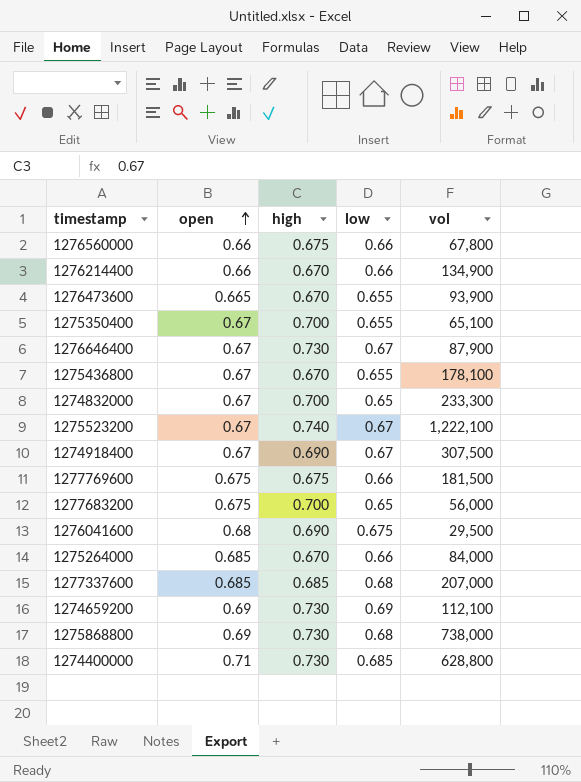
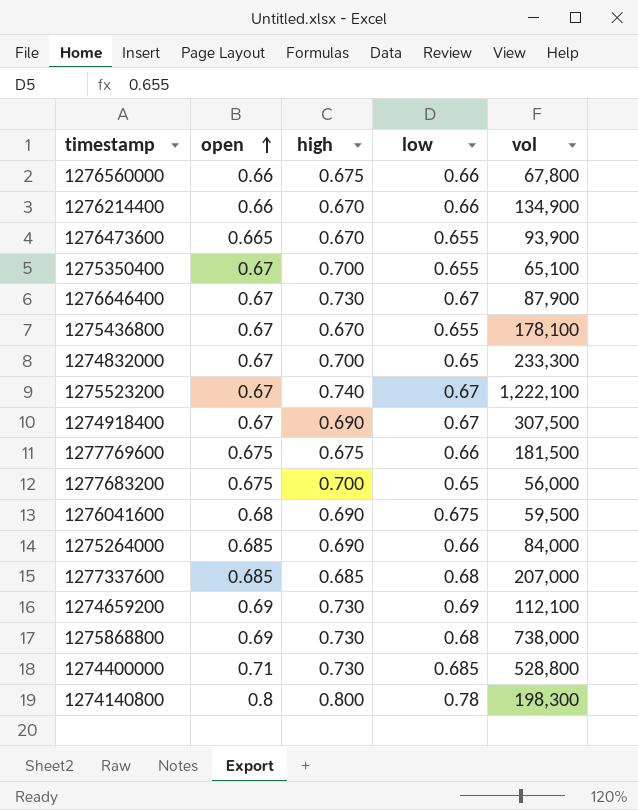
1276041600 | vol: 29,500 -> 59,500
1275264000 | high: 0.670 -> 0.690
1274400000 | vol: 628,800 -> 528,800
row 1274140800: none -> 0.8 | 0.800 | 0.78 | 198,300

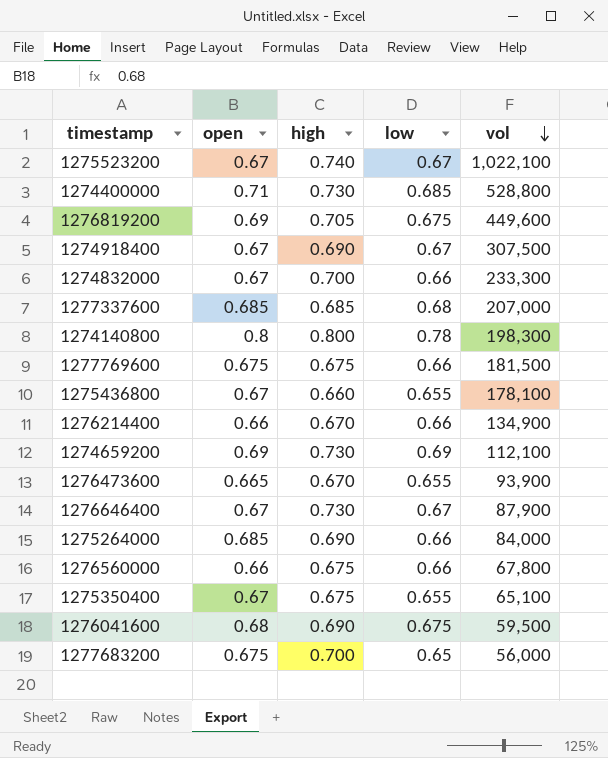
row order: open ascending -> vol descending
row 1275868800: 0.69 | 0.730 | 0.68 | 738,000 -> none
1275523200 | vol: 1,222,100 -> 1,022,100
row 1276819200: none -> 0.69 | 0.705 | 0.675 | 449,600
1274832000 | low: 0.65 -> 0.66
1275436800 | high: 0.670 -> 0.660
1275350400 | high: 0.700 -> 0.675

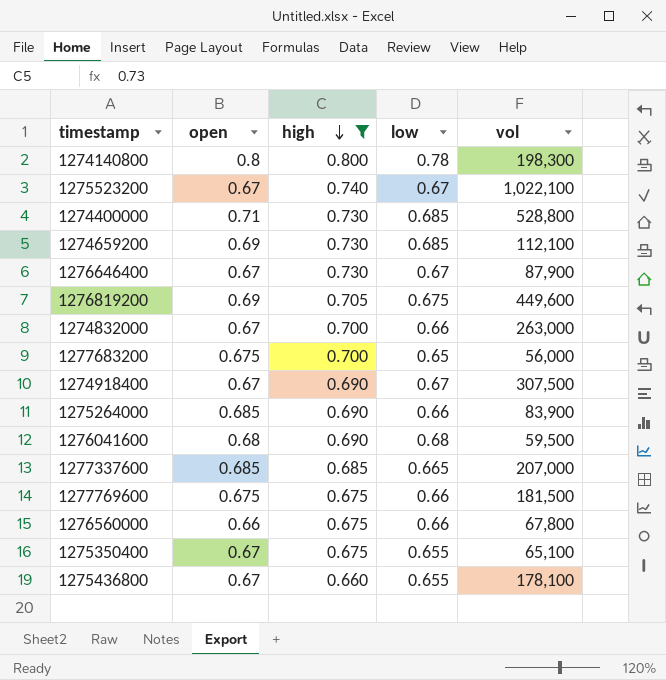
filter: none -> high != 0.670
row order: vol descending -> high descending
1274659200 | low: 0.69 -> 0.685
1274832000 | vol: 233,300 -> 263,000
1275264000 | vol: 84,000 -> 83,900
1276041600 | low: 0.675 -> 0.68
1277337600 | low: 0.68 -> 0.665

